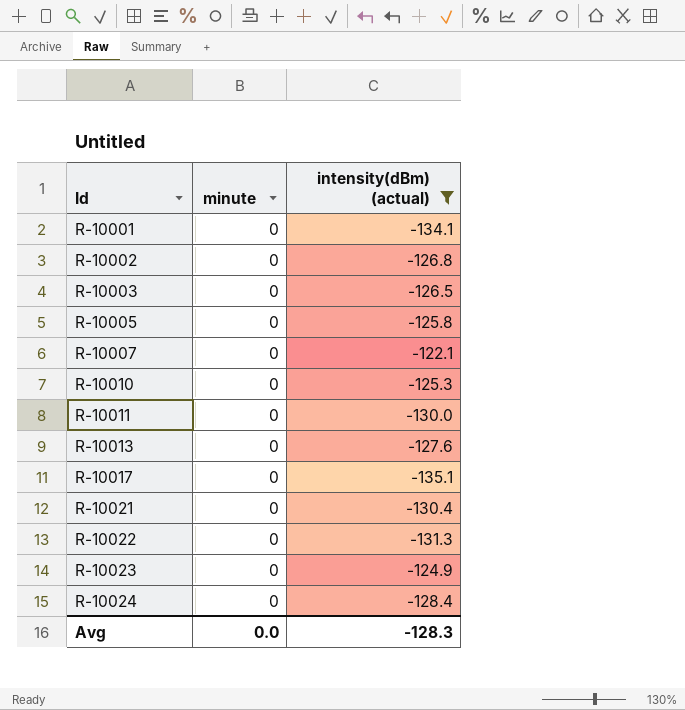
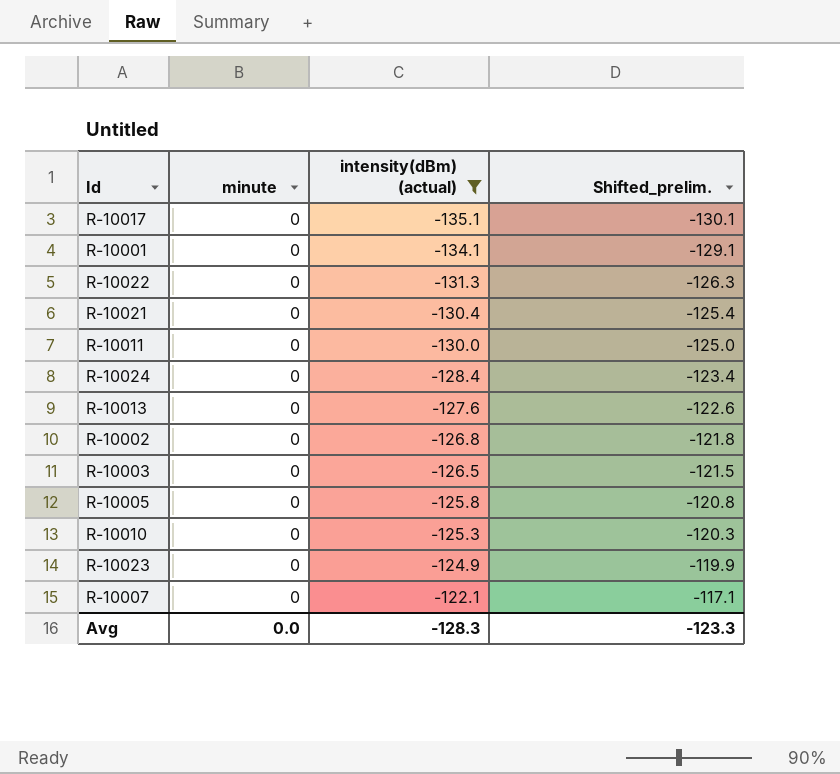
row order: Id ascending -> intensity(dBm) (actual) ascending
column Shifted_prelim. | formula: none -> [intensity(dBm) (actual)] + 5

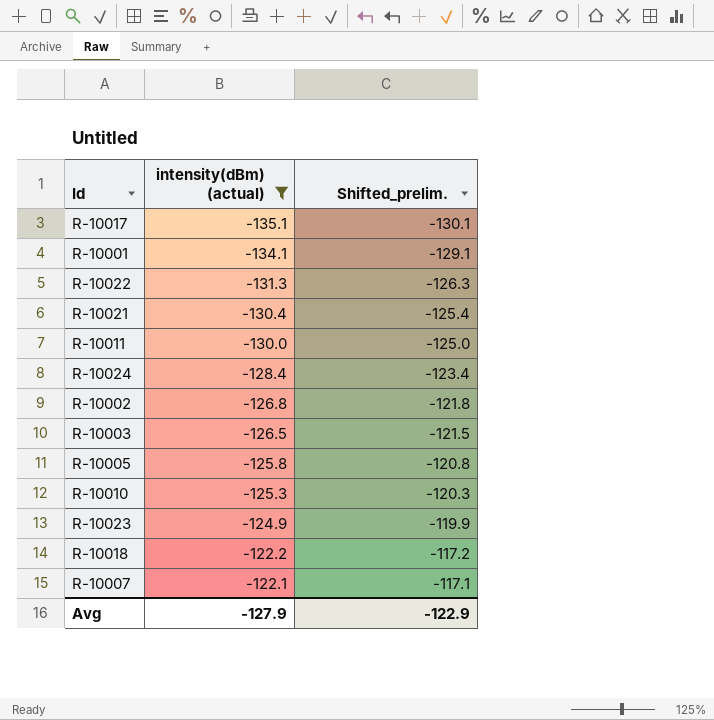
column minute | position: 2 -> none
row R-10013: 0 | -127.6 | -122.6 -> none
row R-10018: none -> -122.2 | -117.2
Avg | intensity(dBm) (actual): -128.3 -> -127.9
Avg | Shifted_prelim.: -123.3 -> -122.9

